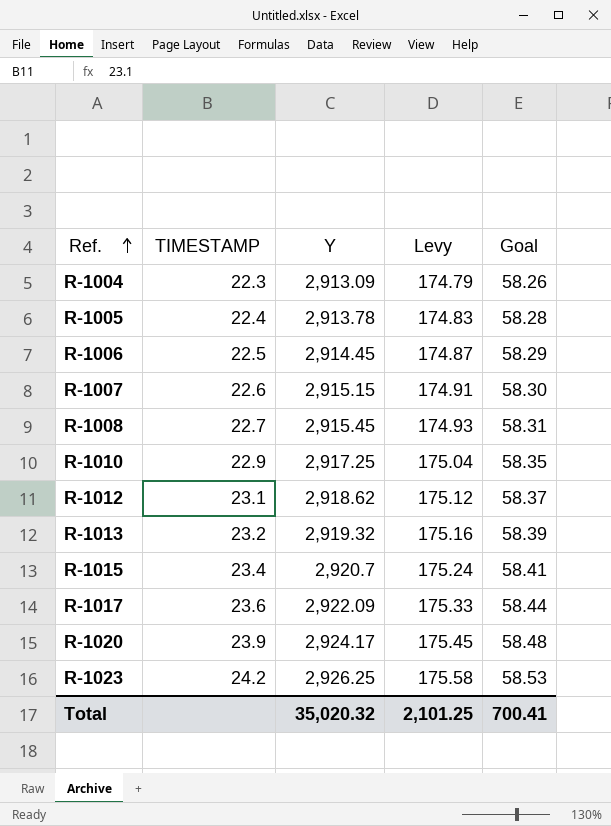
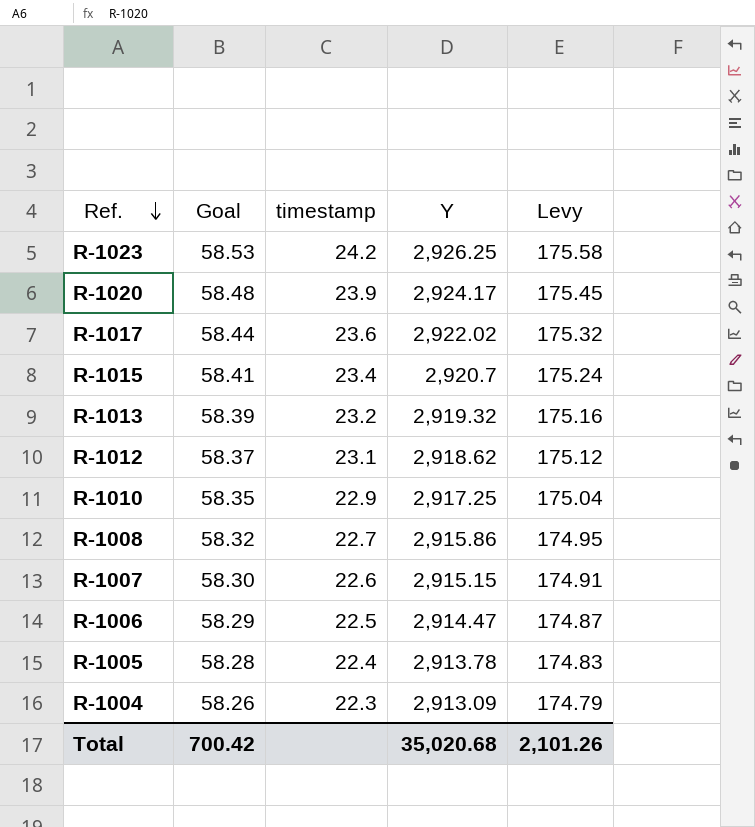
row order: Ref. ascending -> Ref. descending
column Goal | position: 5 -> 2
column name: TIMESTAMP -> timestamp
R-1017 | Y: 2,922.09 -> 2,922.02
R-1017 | Levy: 175.33 -> 175.32
R-1008 | Goal: 58.31 -> 58.32
R-1008 | Y: 2,915.45 -> 2,915.86
R-1008 | Levy: 174.93 -> 174.95
R-1006 | Y: 2,914.45 -> 2,914.47
Total | Goal: 700.41 -> 700.42
Total | Y: 35,020.32 -> 35,020.68
Total | Levy: 2,101.25 -> 2,101.26

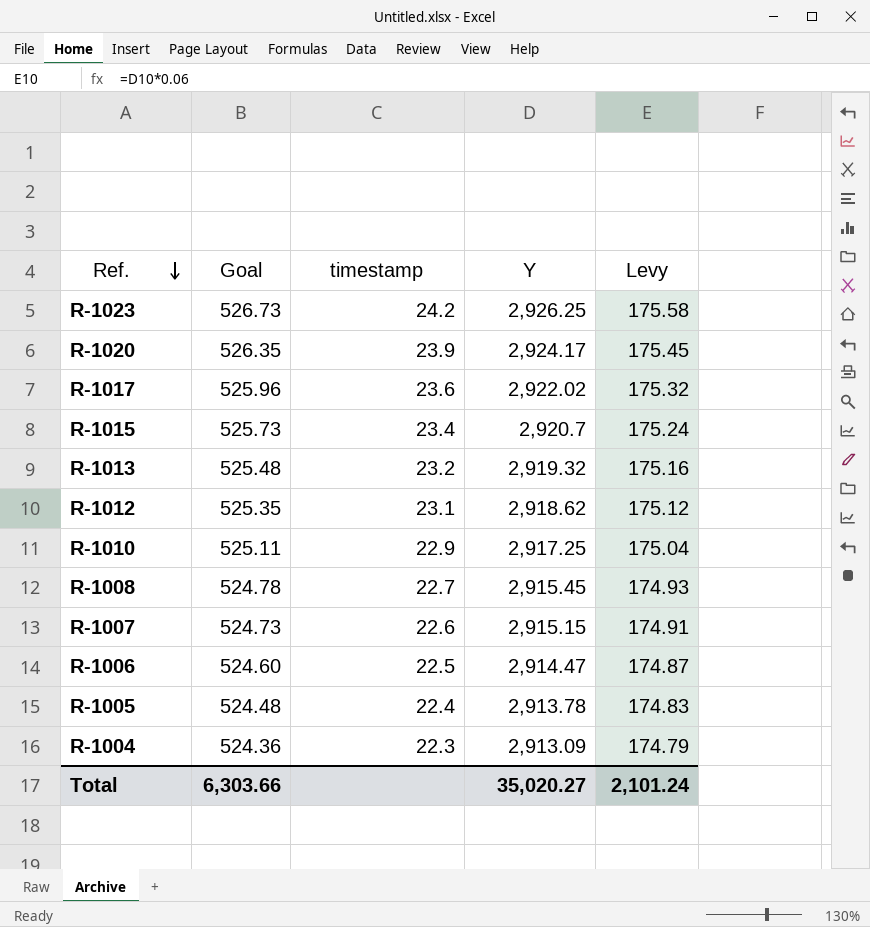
column Goal | formula: [Y] * 0.02 -> [Y] * 0.18
R-1008 | Y: 2,915.86 -> 2,915.45
R-1008 | Levy: 174.95 -> 174.93
Total | Goal: 700.42 -> 6,303.66
Total | Y: 35,020.68 -> 35,020.27
Total | Levy: 2,101.26 -> 2,101.24

